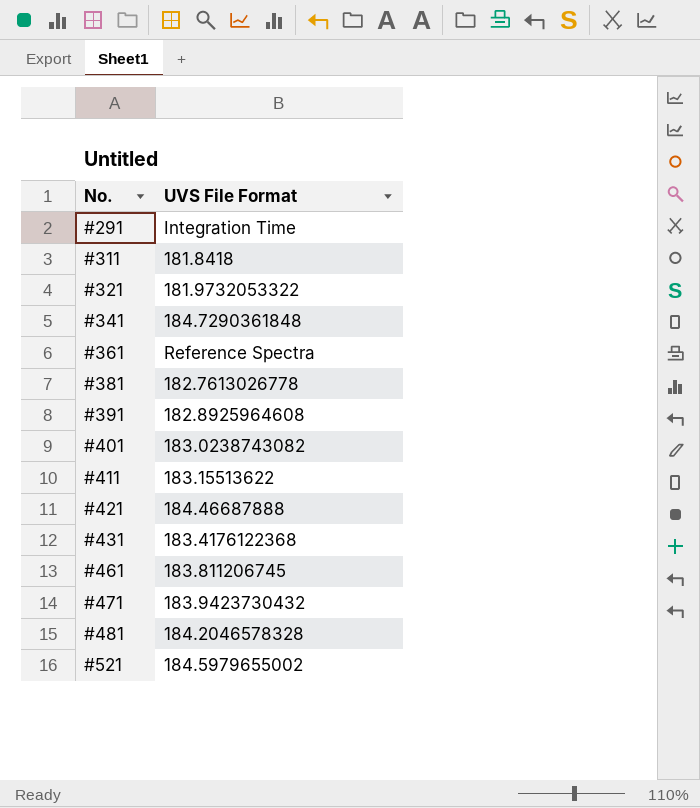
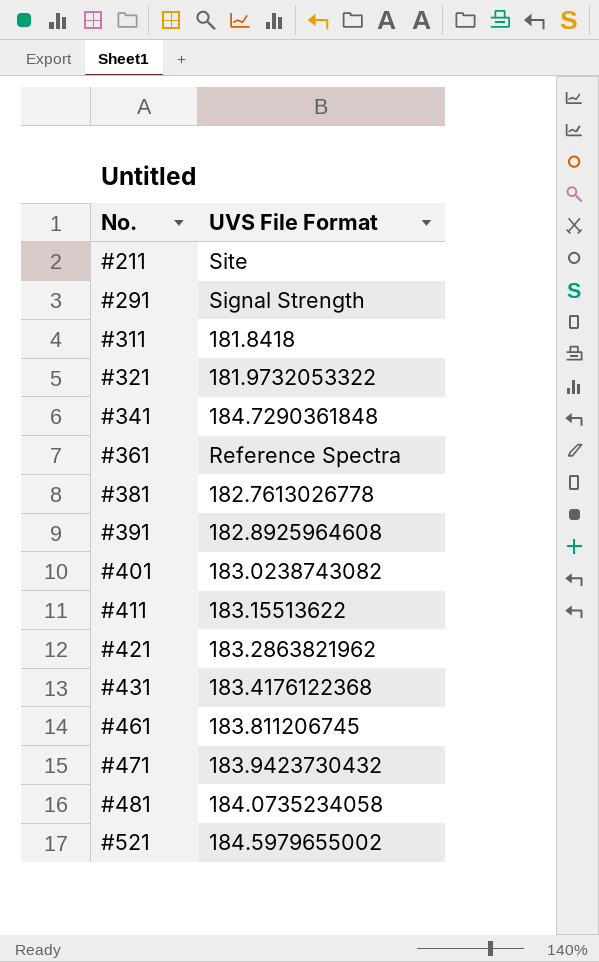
row #211: none -> Site
#291 | UVS File Format: Integration Time -> Signal Strength
#421 | UVS File Format: 184.46687888 -> 183.2863821962
#481 | UVS File Format: 184.2046578328 -> 184.0735234058

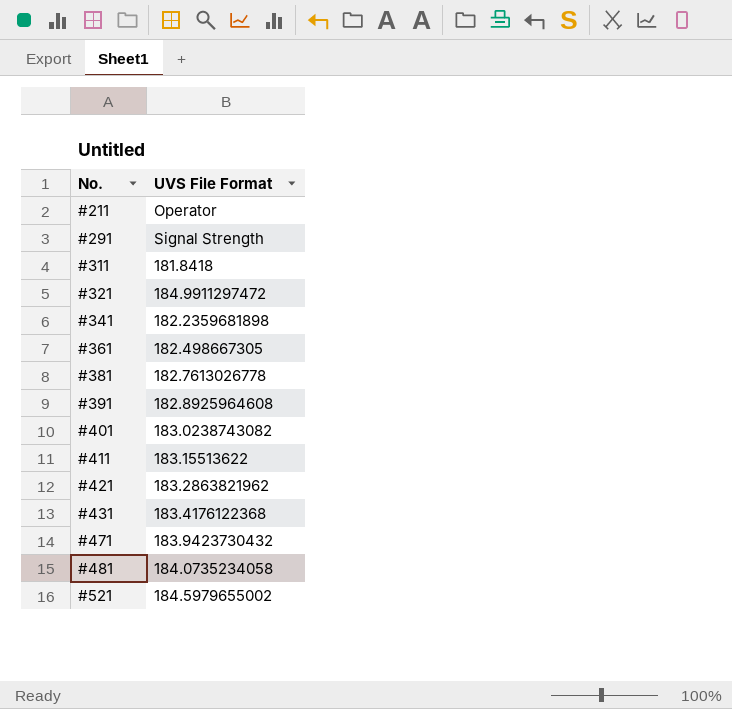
row #461: 183.811206745 -> none
#211 | UVS File Format: Site -> Operator
#321 | UVS File Format: 181.9732053322 -> 184.9911297472
#341 | UVS File Format: 184.7290361848 -> 182.2359681898
#361 | UVS File Format: Reference Spectra -> 182.498667305

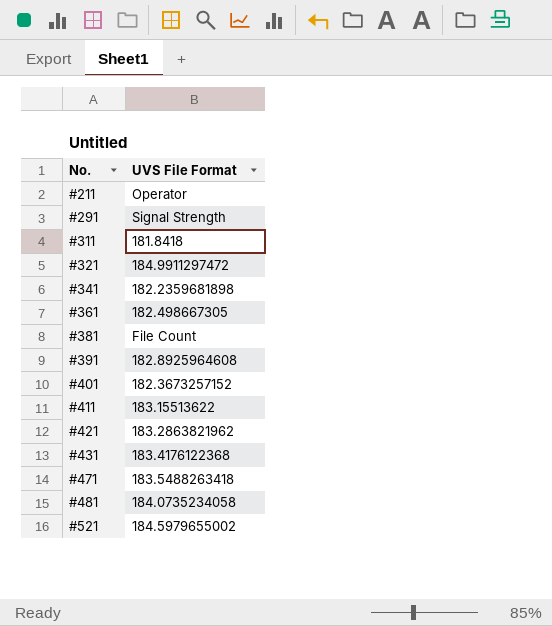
#381 | UVS File Format: 182.7613026778 -> File Count
#401 | UVS File Format: 183.0238743082 -> 182.3673257152
#471 | UVS File Format: 183.9423730432 -> 183.5488263418

